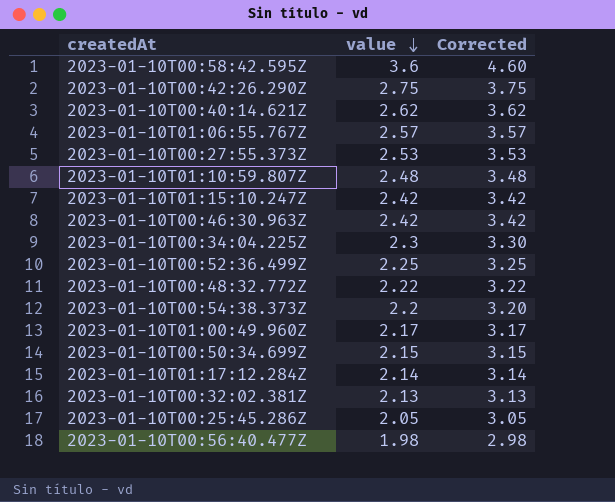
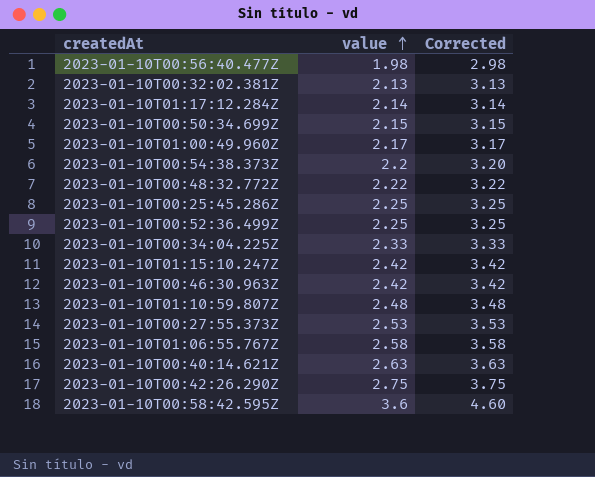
row order: value descending -> value ascending
2023-01-10T00:25:45.286Z | value: 2.05 -> 2.25
2023-01-10T00:25:45.286Z | Corrected: 3.05 -> 3.25
2023-01-10T00:34:04.225Z | value: 2.3 -> 2.33
2023-01-10T00:34:04.225Z | Corrected: 3.30 -> 3.33
2023-01-10T01:06:55.767Z | value: 2.57 -> 2.58
2023-01-10T01:06:55.767Z | Corrected: 3.57 -> 3.58
2023-01-10T00:40:14.621Z | value: 2.62 -> 2.63
2023-01-10T00:40:14.621Z | Corrected: 3.62 -> 3.63

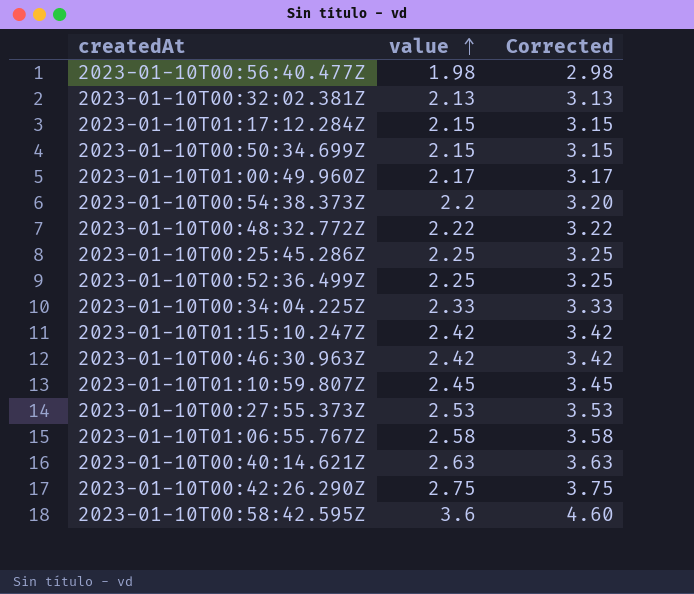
2023-01-10T01:17:12.284Z | value: 2.14 -> 2.15
2023-01-10T01:17:12.284Z | Corrected: 3.14 -> 3.15
2023-01-10T01:10:59.807Z | value: 2.48 -> 2.45
2023-01-10T01:10:59.807Z | Corrected: 3.48 -> 3.45

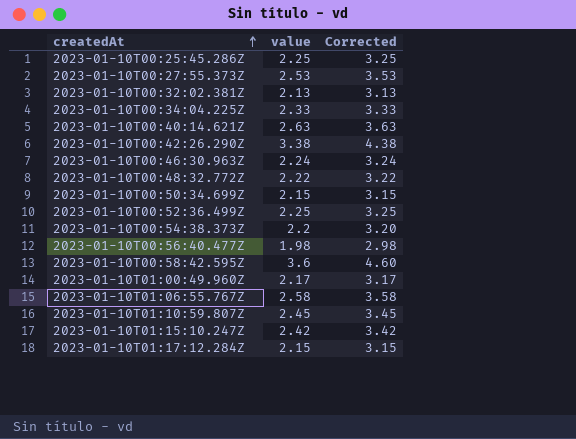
row order: value ascending -> createdAt ascending
2023-01-10T00:42:26.290Z | value: 2.75 -> 3.38
2023-01-10T00:42:26.290Z | Corrected: 3.75 -> 4.38
2023-01-10T00:46:30.963Z | value: 2.42 -> 2.24
2023-01-10T00:46:30.963Z | Corrected: 3.42 -> 3.24

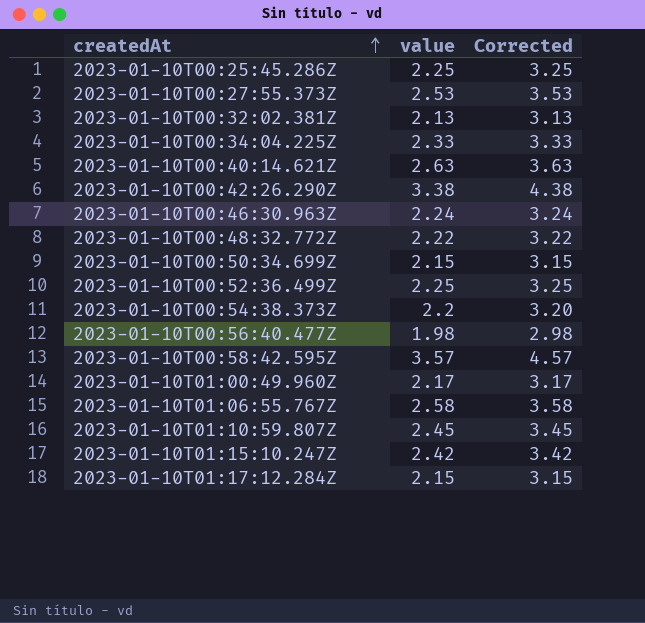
2023-01-10T00:58:42.595Z | value: 3.6 -> 3.57
2023-01-10T00:58:42.595Z | Corrected: 4.60 -> 4.57

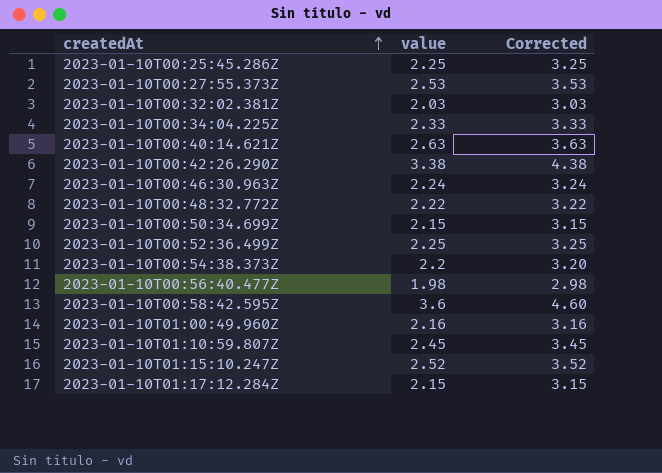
row 2023-01-10T01:06:55.767Z: 2.58 | 3.58 -> none
2023-01-10T00:32:02.381Z | value: 2.13 -> 2.03
2023-01-10T00:32:02.381Z | Corrected: 3.13 -> 3.03
2023-01-10T00:58:42.595Z | value: 3.57 -> 3.6
2023-01-10T00:58:42.595Z | Corrected: 4.57 -> 4.60
2023-01-10T01:00:49.960Z | value: 2.17 -> 2.16
2023-01-10T01:00:49.960Z | Corrected: 3.17 -> 3.16
2023-01-10T01:15:10.247Z | value: 2.42 -> 2.52
2023-01-10T01:15:10.247Z | Corrected: 3.42 -> 3.52

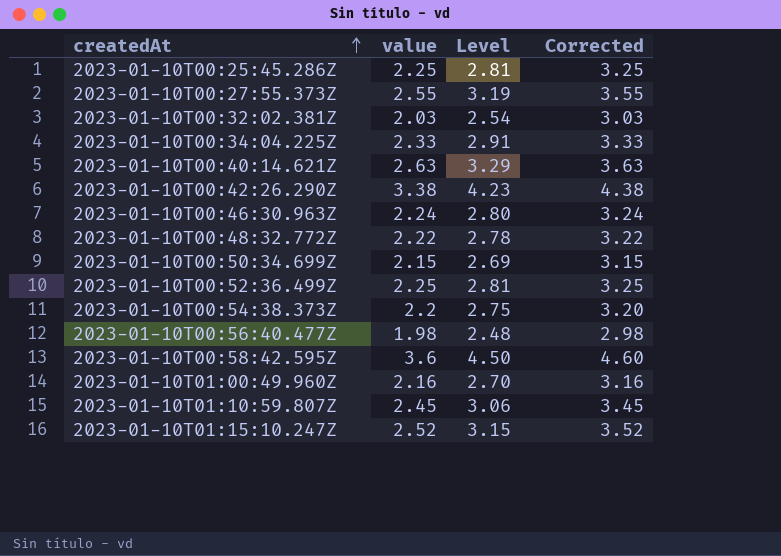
column Level | formula: none -> [value] * 1.25
row 2023-01-10T01:17:12.284Z: 2.15 | 3.15 -> none
2023-01-10T00:27:55.373Z | value: 2.53 -> 2.55
2023-01-10T00:27:55.373Z | Corrected: 3.53 -> 3.55

